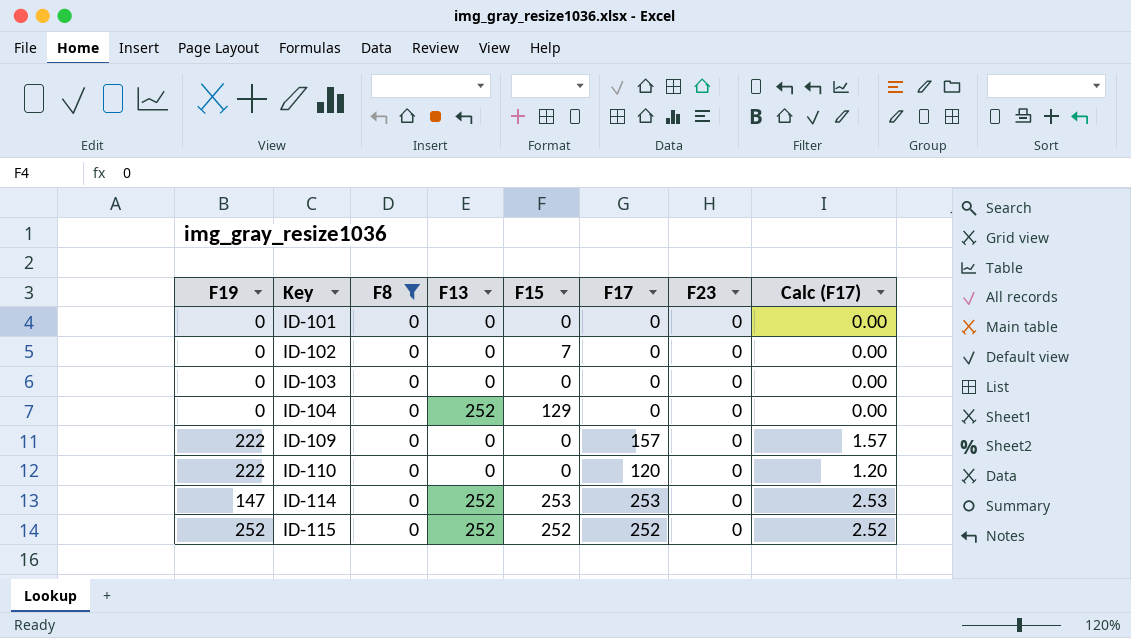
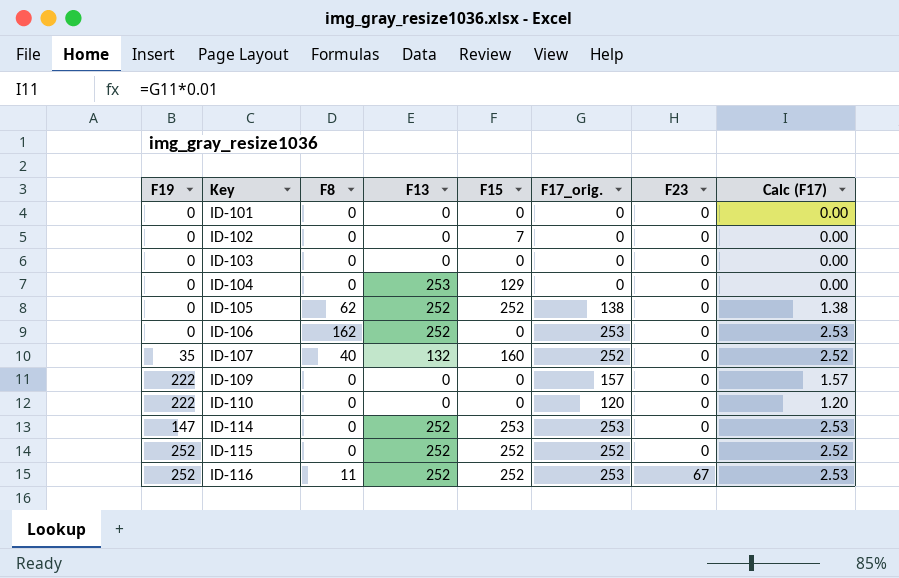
filter: F8 = 0 -> none
column name: F17 -> F17_orig.
ID-104 | F13: 252 -> 253

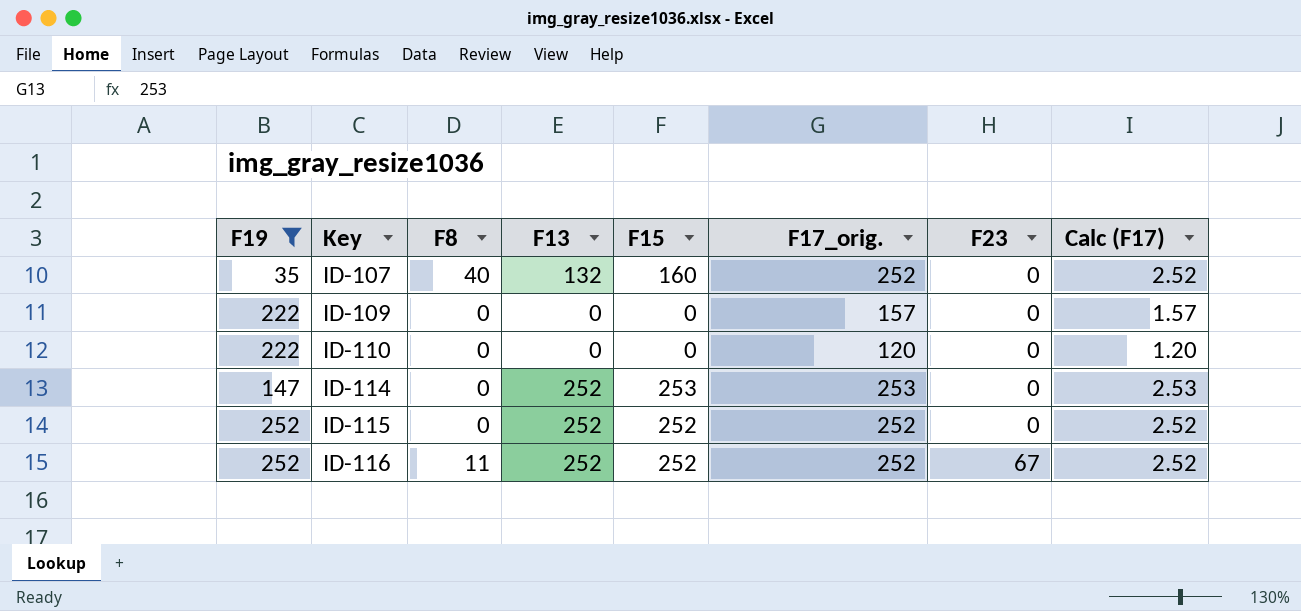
filter: none -> F19 != 0
ID-116 | F17_orig.: 253 -> 252
ID-116 | Calc (F17): 2.53 -> 2.52

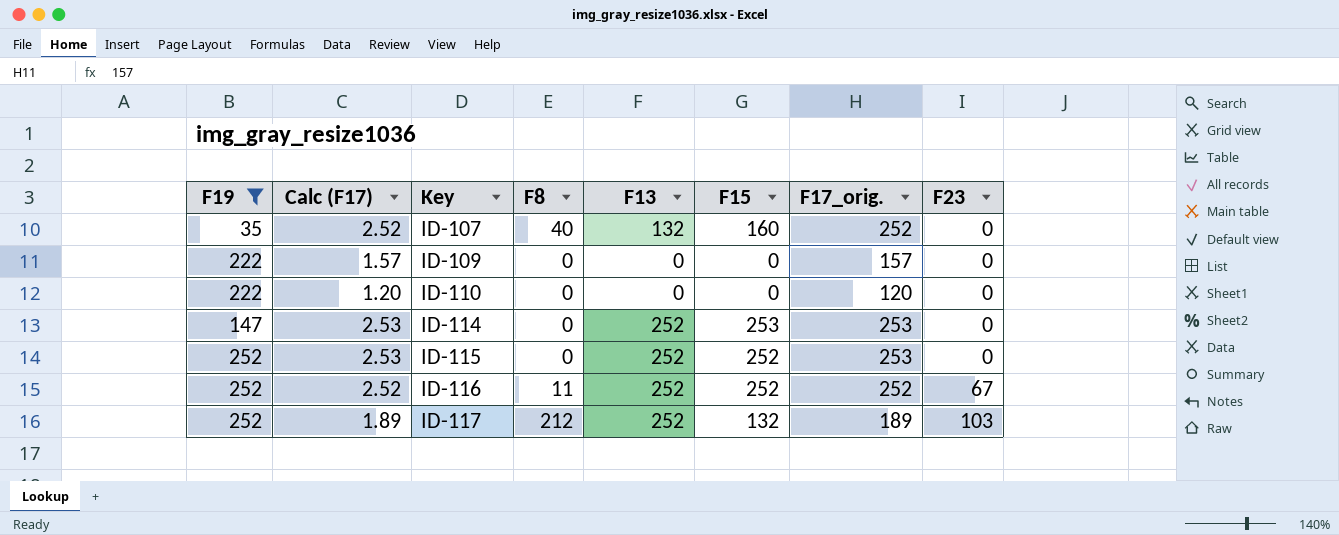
column Calc (F17) | position: 8 -> 2
ID-115 | Calc (F17): 2.52 -> 2.53
ID-115 | F17_orig.: 252 -> 253
row ID-117: none -> 252 | 1.89 | 212 | 252 | 132 | 189 | 103

